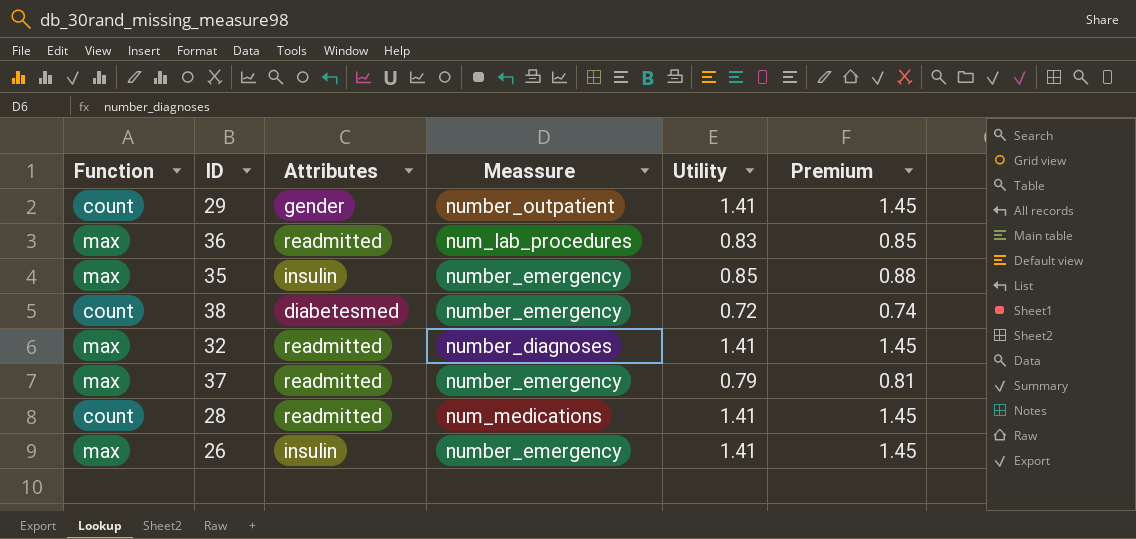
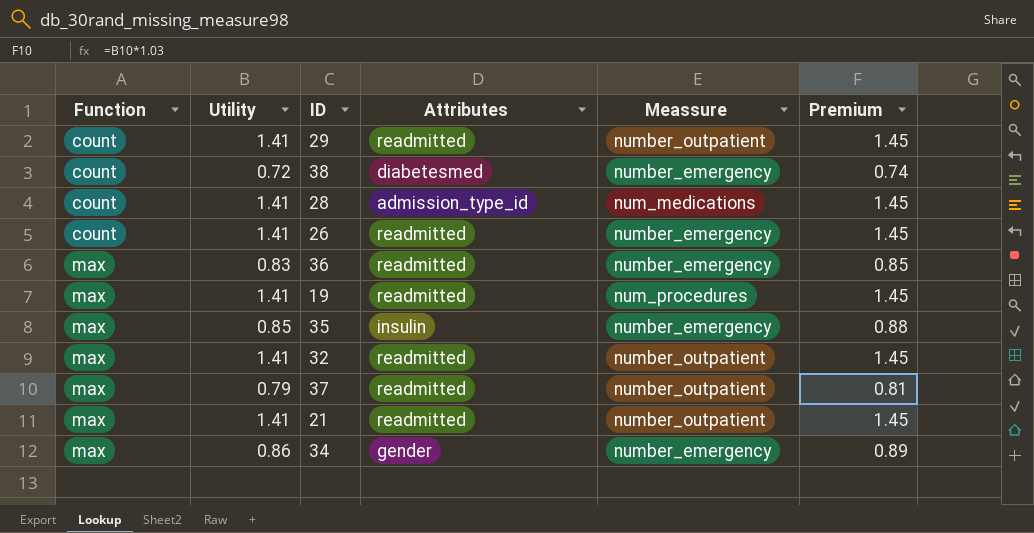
row order: none -> Function ascending
column Utility | position: 5 -> 2
29 | Attributes: gender -> readmitted
28 | Attributes: readmitted -> admission_type_id
26 | Function: max -> count
26 | Attributes: insulin -> readmitted
36 | Meassure: num_lab_procedures -> number_emergency
row 19: none -> max | 1.41 | readmitted | num_procedures | 1.45
32 | Meassure: number_diagnoses -> number_outpatient
37 | Meassure: number_emergency -> number_outpatient
row 21: none -> max | 1.41 | readmitted | number_outpatient | 1.45
row 34: none -> max | 0.86 | gender | number_emergency | 0.89

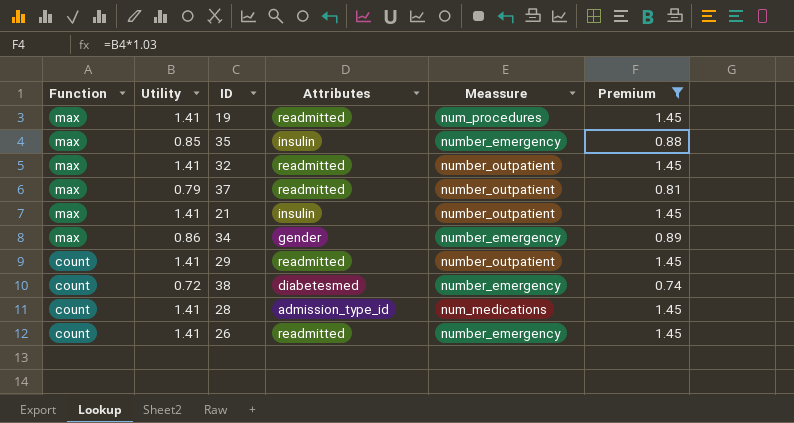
filter: none -> Premium != 0.85
row order: Function ascending -> Function descending
21 | Attributes: readmitted -> insulin

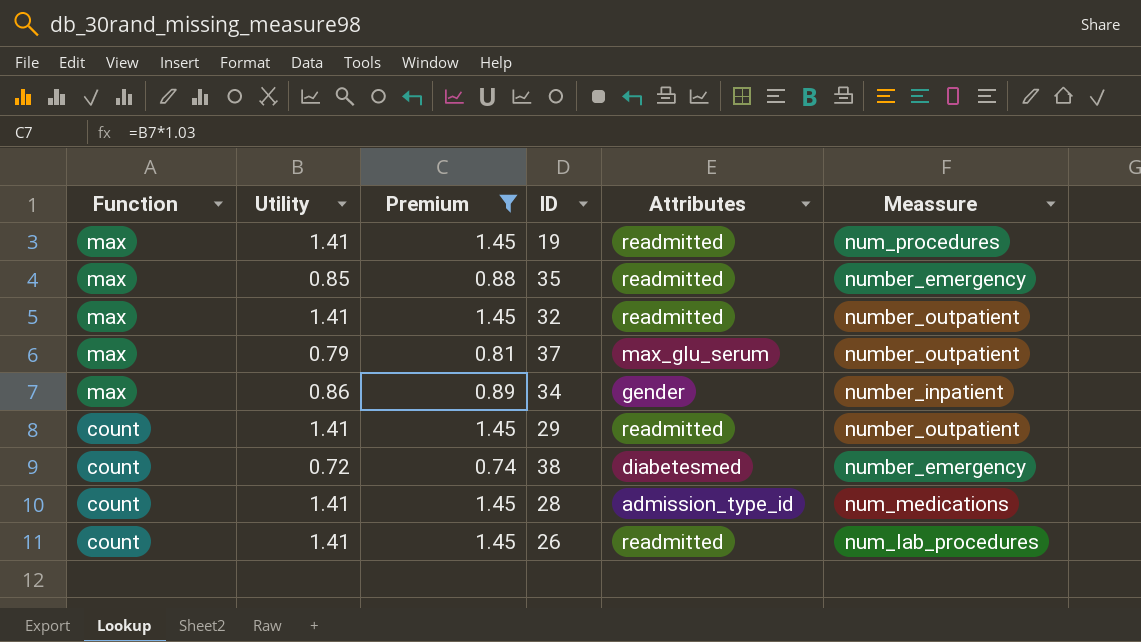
column Premium | position: 6 -> 3
row 21: max | 1.41 | insulin | number_outpatient | 1.45 -> none
35 | Attributes: insulin -> readmitted
37 | Attributes: readmitted -> max_glu_serum
34 | Meassure: number_emergency -> number_inpatient
26 | Meassure: number_emergency -> num_lab_procedures

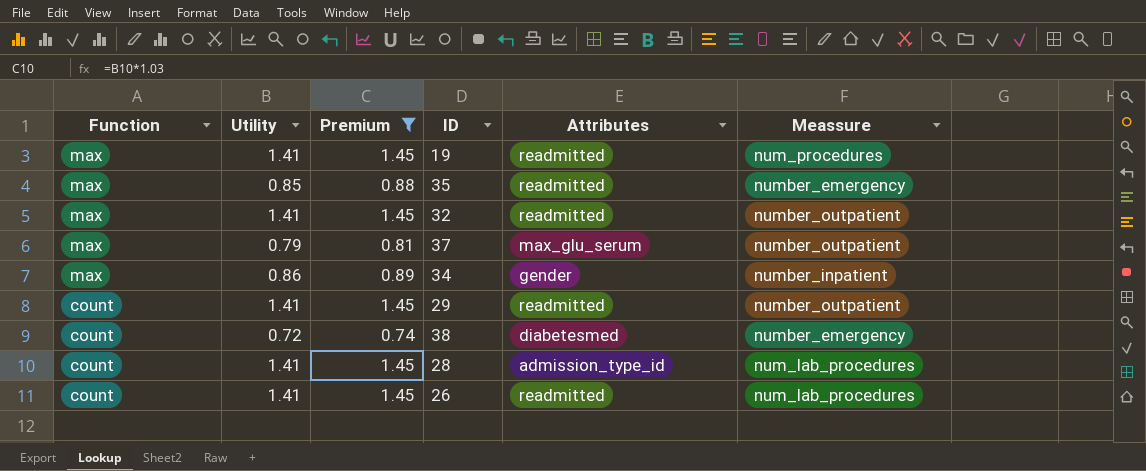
28 | Meassure: num_medications -> num_lab_procedures

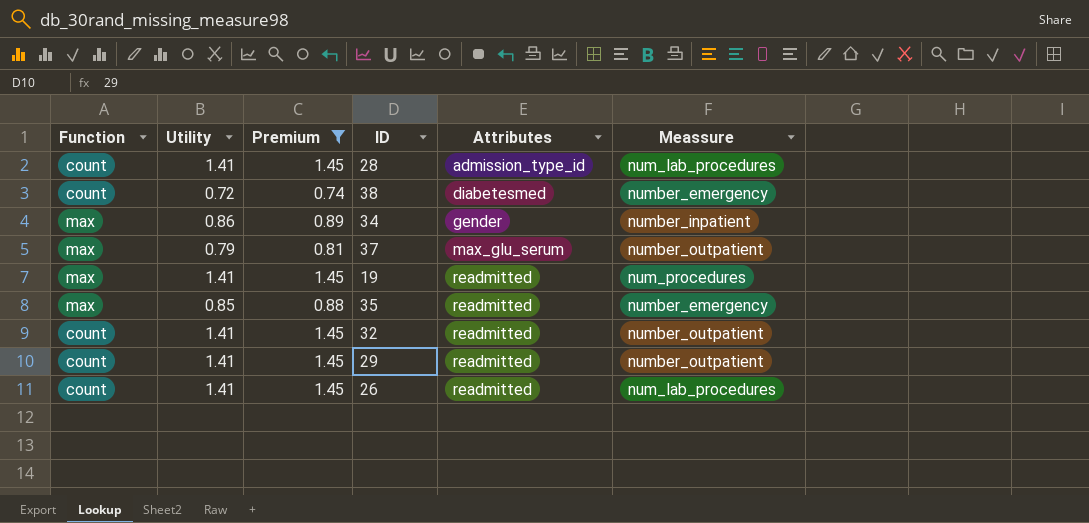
row order: Function descending -> Attributes ascending
32 | Function: max -> count

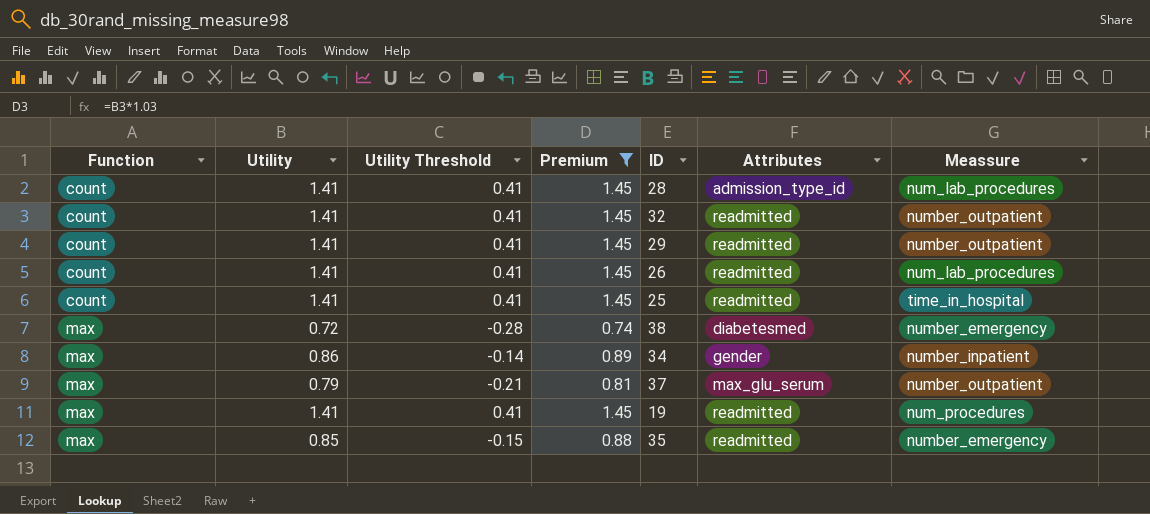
row order: Attributes ascending -> Function ascending
column Utility Threshold | formula: none -> [Utility] - 1
row 25: none -> count | 1.41 | 0.41 | 1.45 | readmitted | time_in_hospital
38 | Function: count -> max

